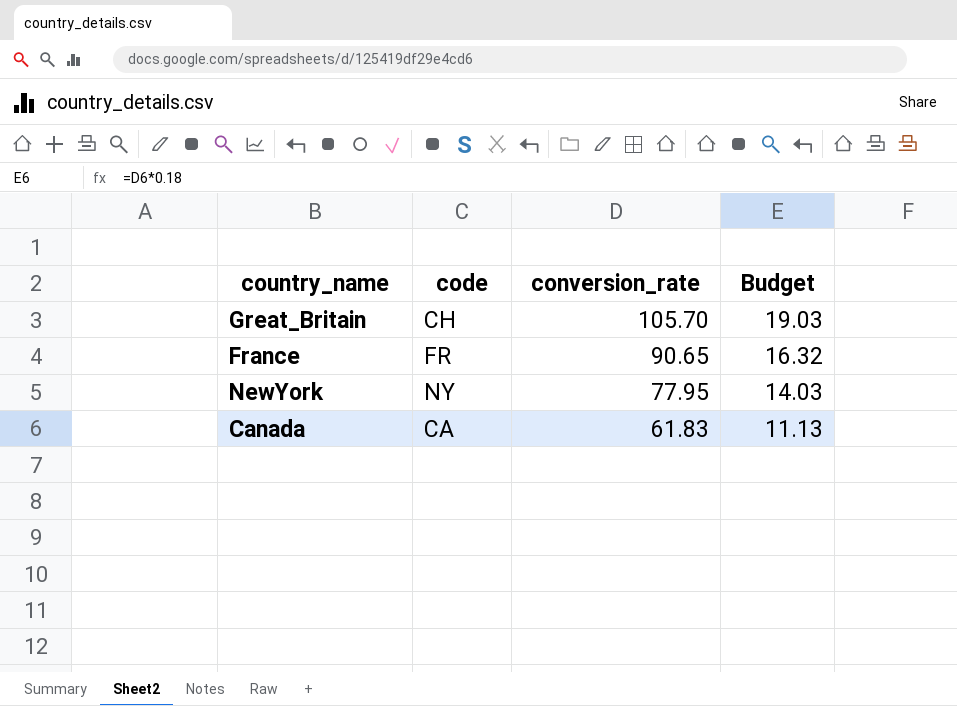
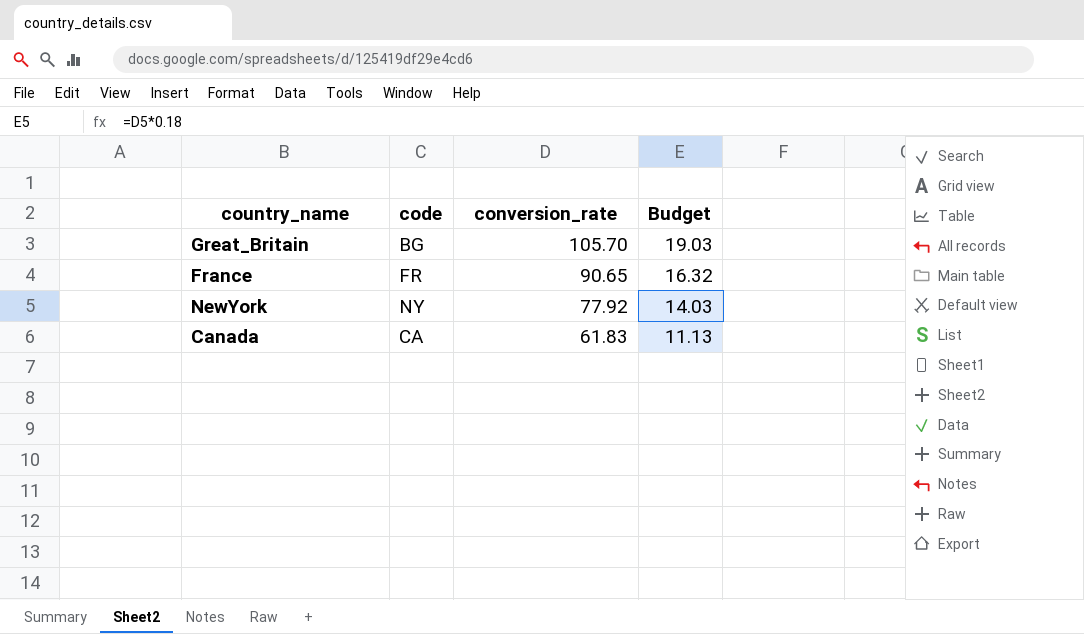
Great_Britain | code: CH -> BG
NewYork | conversion_rate: 77.95 -> 77.92

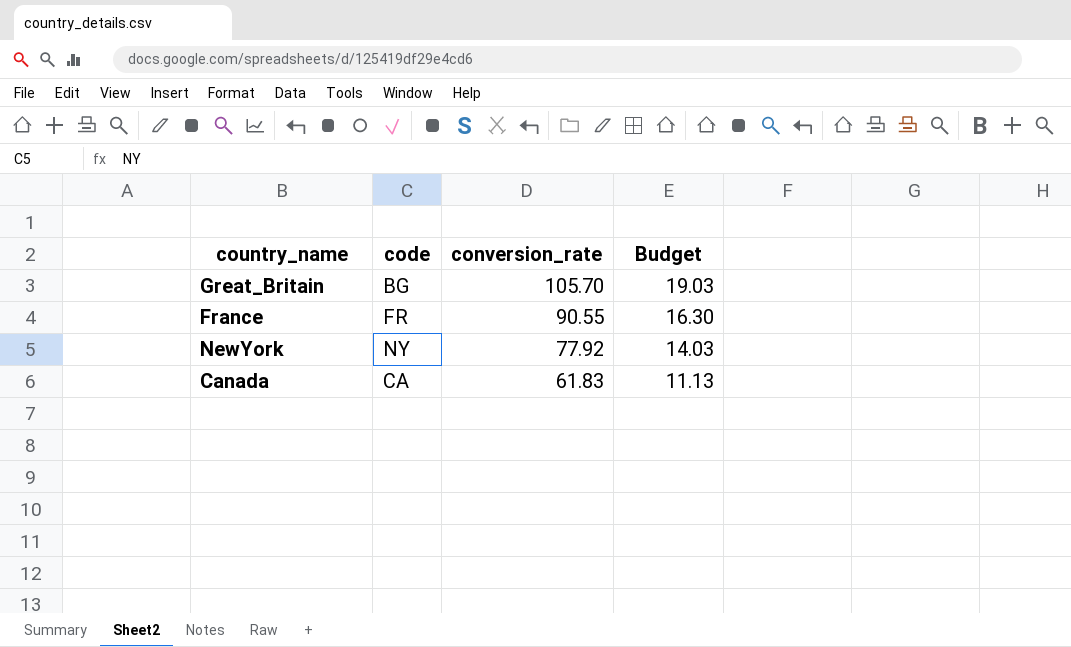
France | conversion_rate: 90.65 -> 90.55
France | Budget: 16.32 -> 16.30

